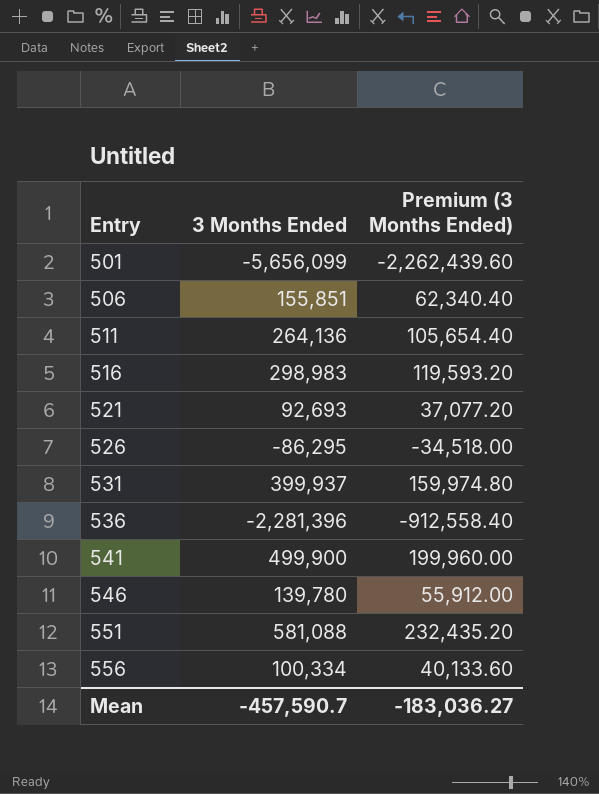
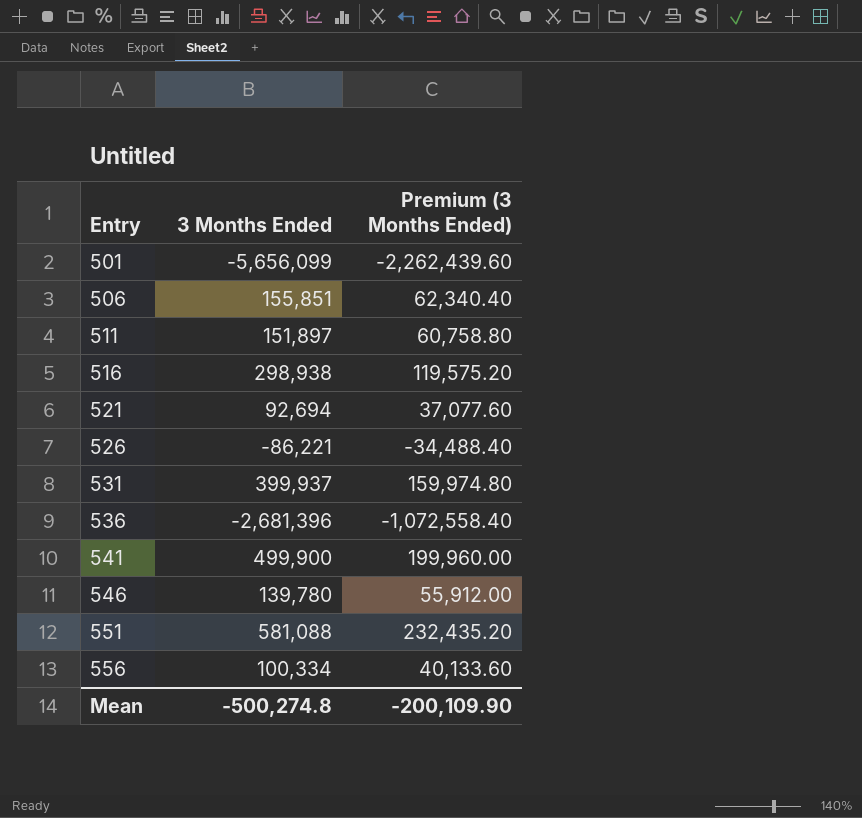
511 | 3 Months Ended: 264,136 -> 151,897
511 | Premium (3 Months Ended): 105,654.40 -> 60,758.80
516 | 3 Months Ended: 298,983 -> 298,938
516 | Premium (3 Months Ended): 119,593.20 -> 119,575.20
521 | 3 Months Ended: 92,693 -> 92,694
521 | Premium (3 Months Ended): 37,077.20 -> 37,077.60
526 | 3 Months Ended: -86,295 -> -86,221
526 | Premium (3 Months Ended): -34,518.00 -> -34,488.40
536 | 3 Months Ended: -2,281,396 -> -2,681,396
536 | Premium (3 Months Ended): -912,558.40 -> -1,072,558.40
Mean | 3 Months Ended: -457,590.7 -> -500,274.8
Mean | Premium (3 Months Ended): -183,036.27 -> -200,109.90

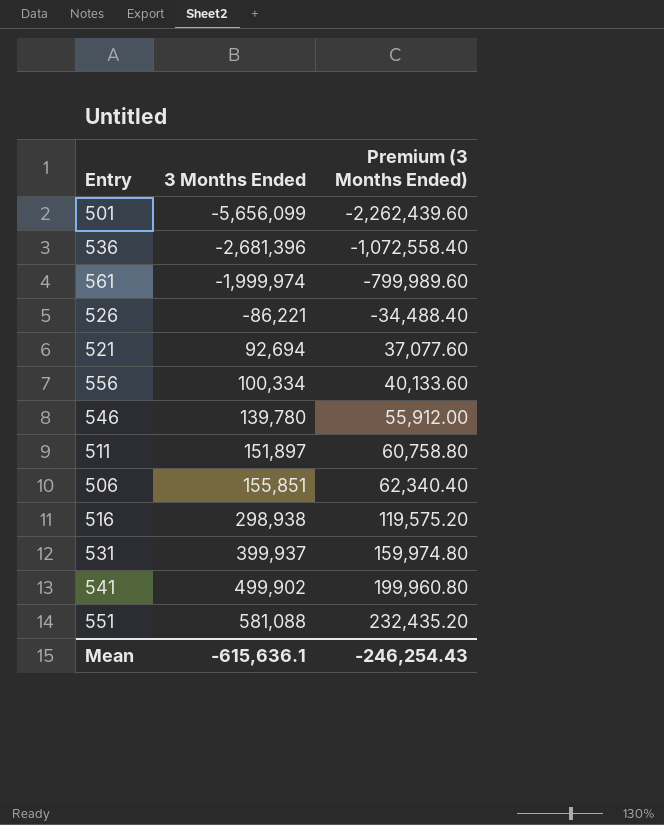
row order: Entry ascending -> 3 Months Ended ascending
row 561: none -> -1,999,974 | -799,989.60
541 | 3 Months Ended: 499,900 -> 499,902
541 | Premium (3 Months Ended): 199,960.00 -> 199,960.80
Mean | 3 Months Ended: -500,274.8 -> -615,636.1
Mean | Premium (3 Months Ended): -200,109.90 -> -246,254.43

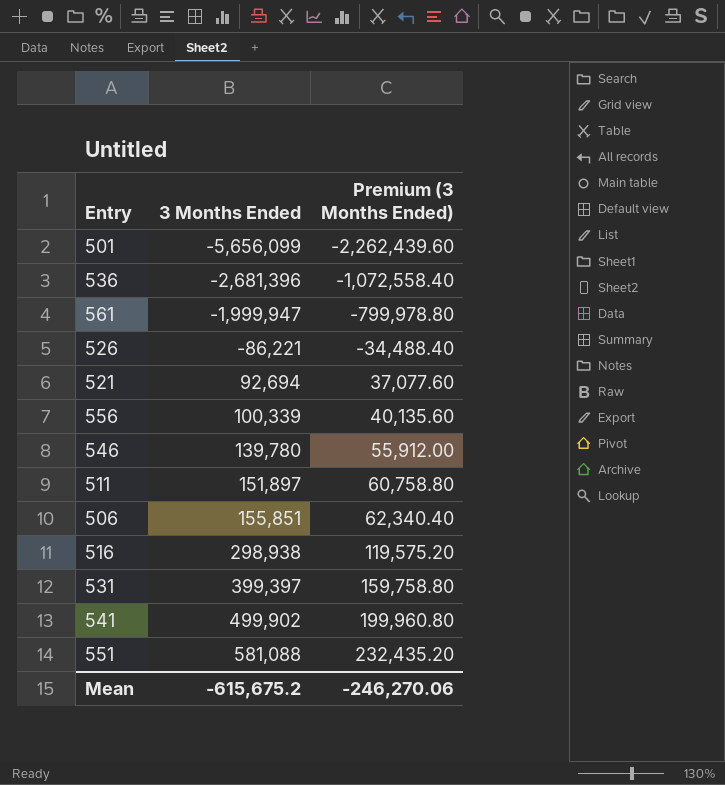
561 | 3 Months Ended: -1,999,974 -> -1,999,947
561 | Premium (3 Months Ended): -799,989.60 -> -799,978.80
556 | 3 Months Ended: 100,334 -> 100,339
556 | Premium (3 Months Ended): 40,133.60 -> 40,135.60
531 | 3 Months Ended: 399,937 -> 399,397
531 | Premium (3 Months Ended): 159,974.80 -> 159,758.80
Mean | 3 Months Ended: -615,636.1 -> -615,675.2
Mean | Premium (3 Months Ended): -246,254.43 -> -246,270.06

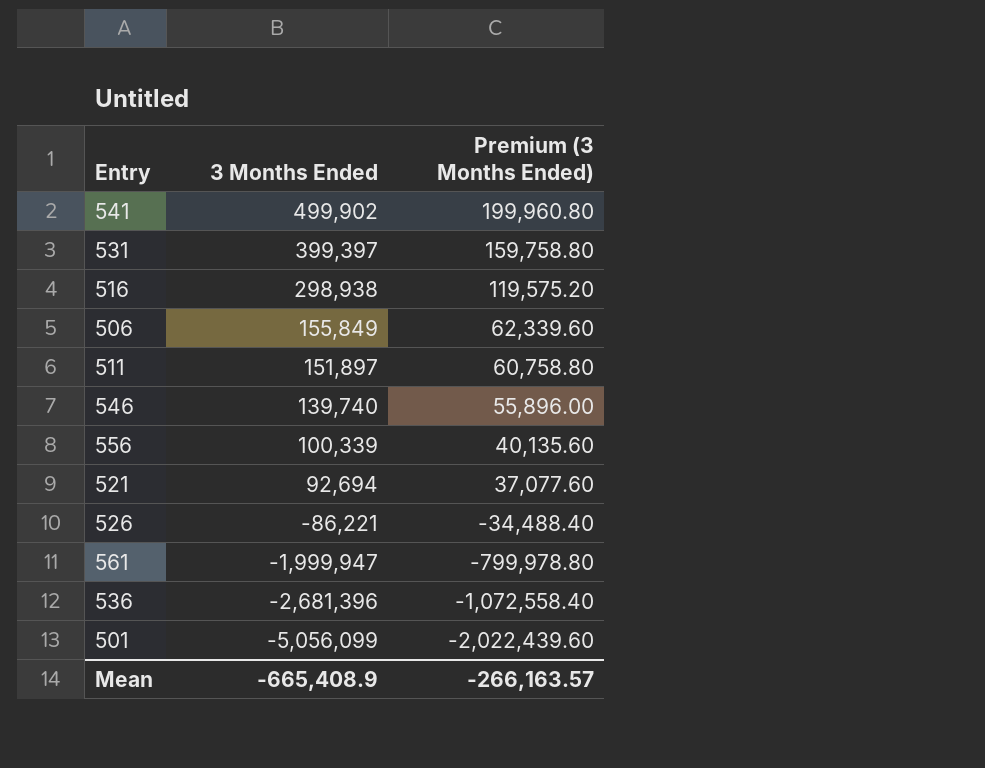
row order: 3 Months Ended ascending -> 3 Months Ended descending
row 551: 581,088 | 232,435.20 -> none
506 | 3 Months Ended: 155,851 -> 155,849
506 | Premium (3 Months Ended): 62,340.40 -> 62,339.60
546 | 3 Months Ended: 139,780 -> 139,740
546 | Premium (3 Months Ended): 55,912.00 -> 55,896.00
501 | 3 Months Ended: -5,656,099 -> -5,056,099
501 | Premium (3 Months Ended): -2,262,439.60 -> -2,022,439.60
Mean | 3 Months Ended: -615,675.2 -> -665,408.9
Mean | Premium (3 Months Ended): -246,270.06 -> -266,163.57

